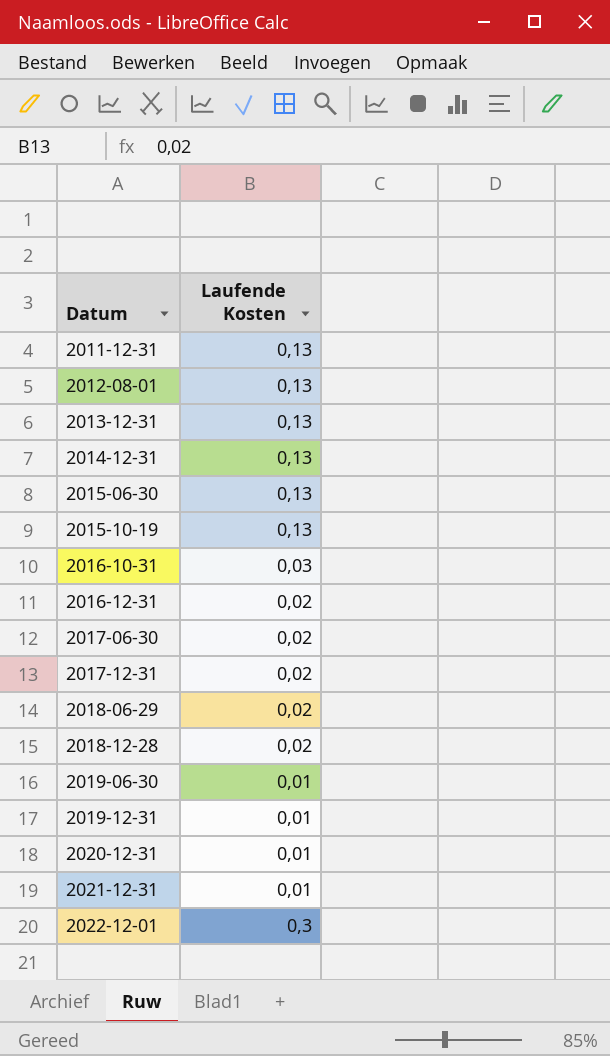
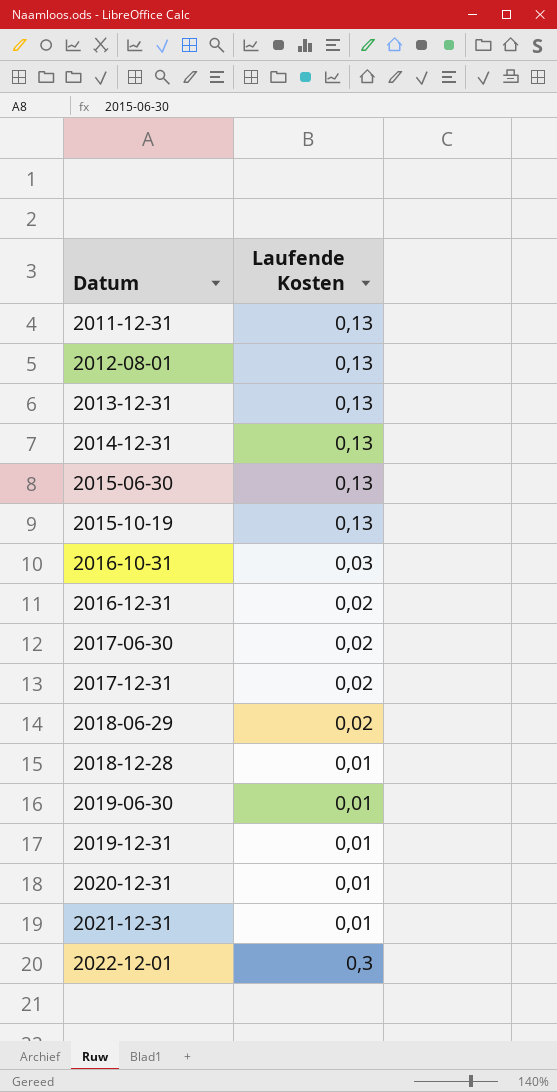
2018-12-28 | Laufende Kosten: 0,02 -> 0,01

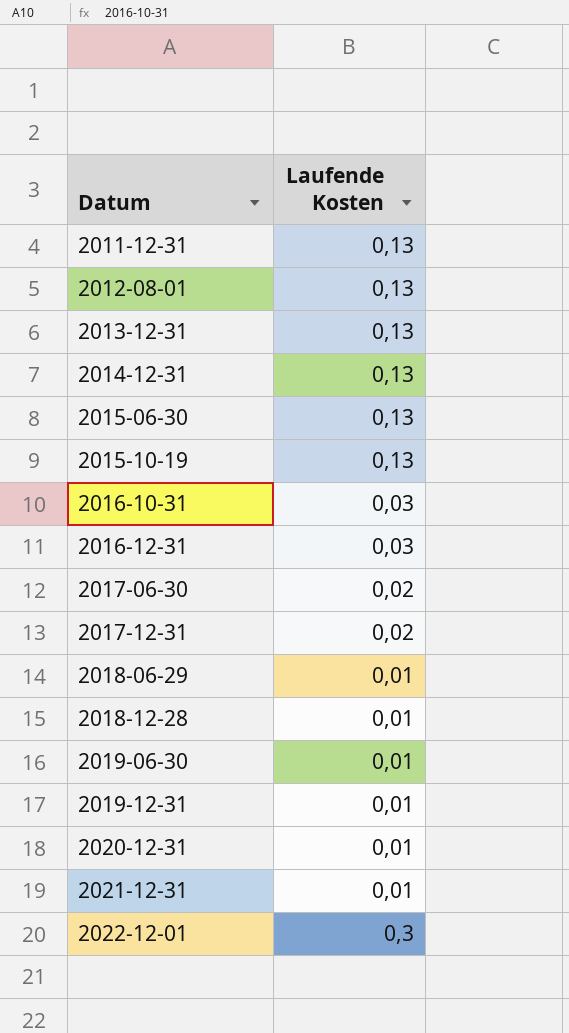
2016-12-31 | Laufende Kosten: 0,02 -> 0,03
2018-06-29 | Laufende Kosten: 0,02 -> 0,01

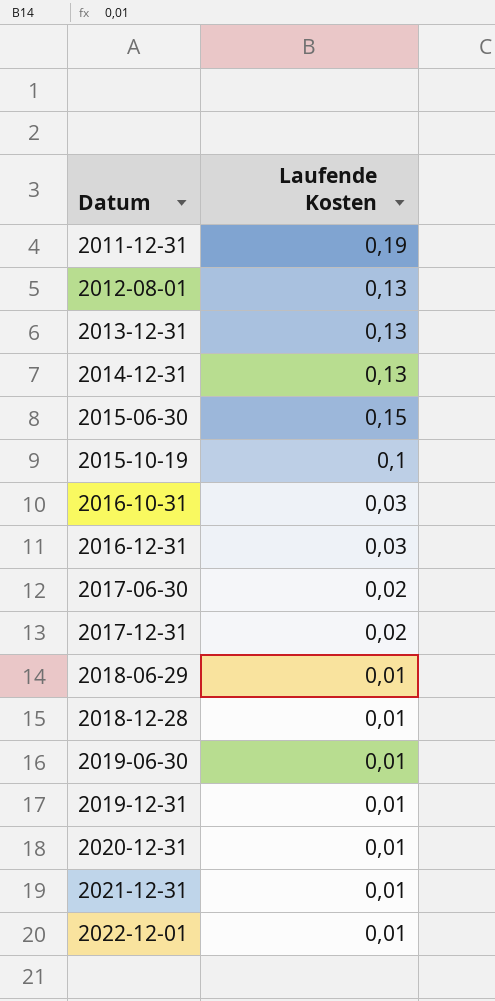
2011-12-31 | Laufende Kosten: 0,13 -> 0,19
2015-06-30 | Laufende Kosten: 0,13 -> 0,15
2015-10-19 | Laufende Kosten: 0,13 -> 0,1
2022-12-01 | Laufende Kosten: 0,3 -> 0,01

